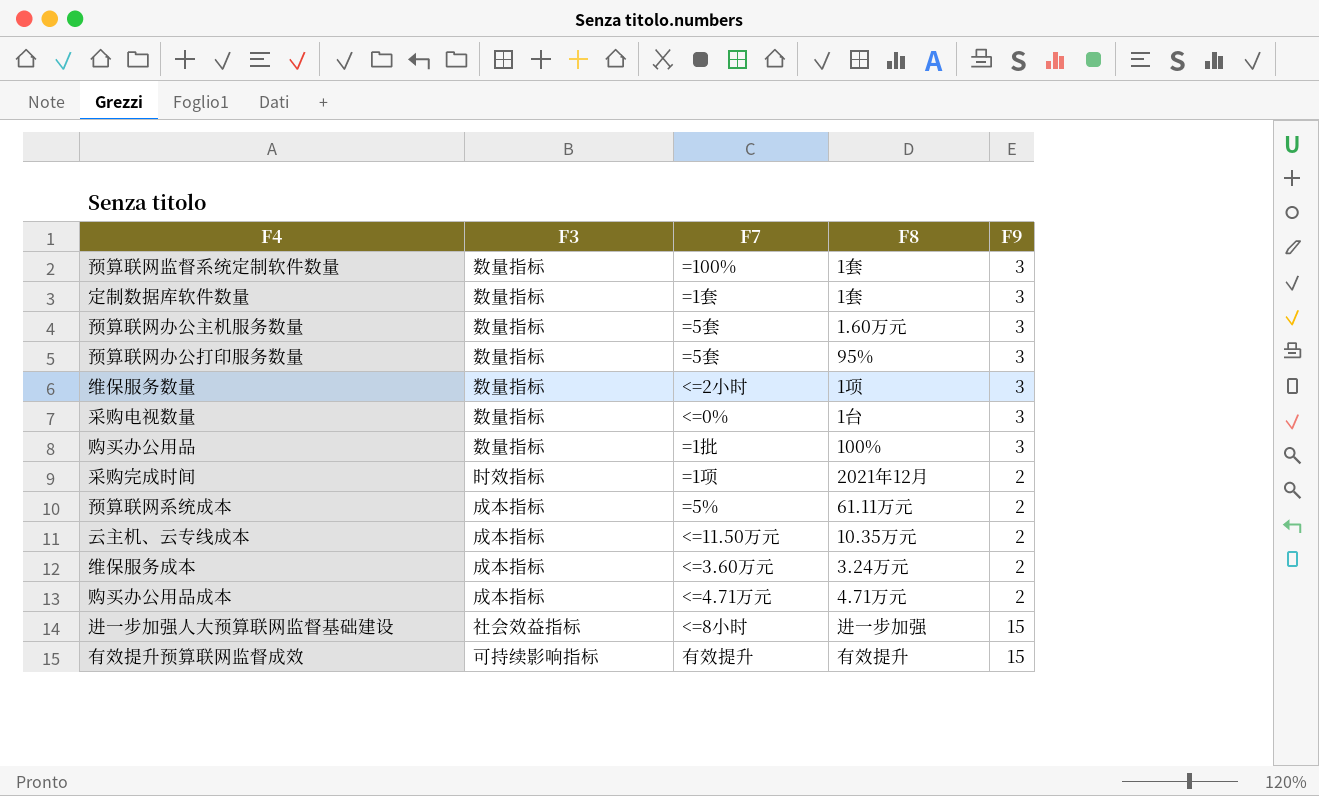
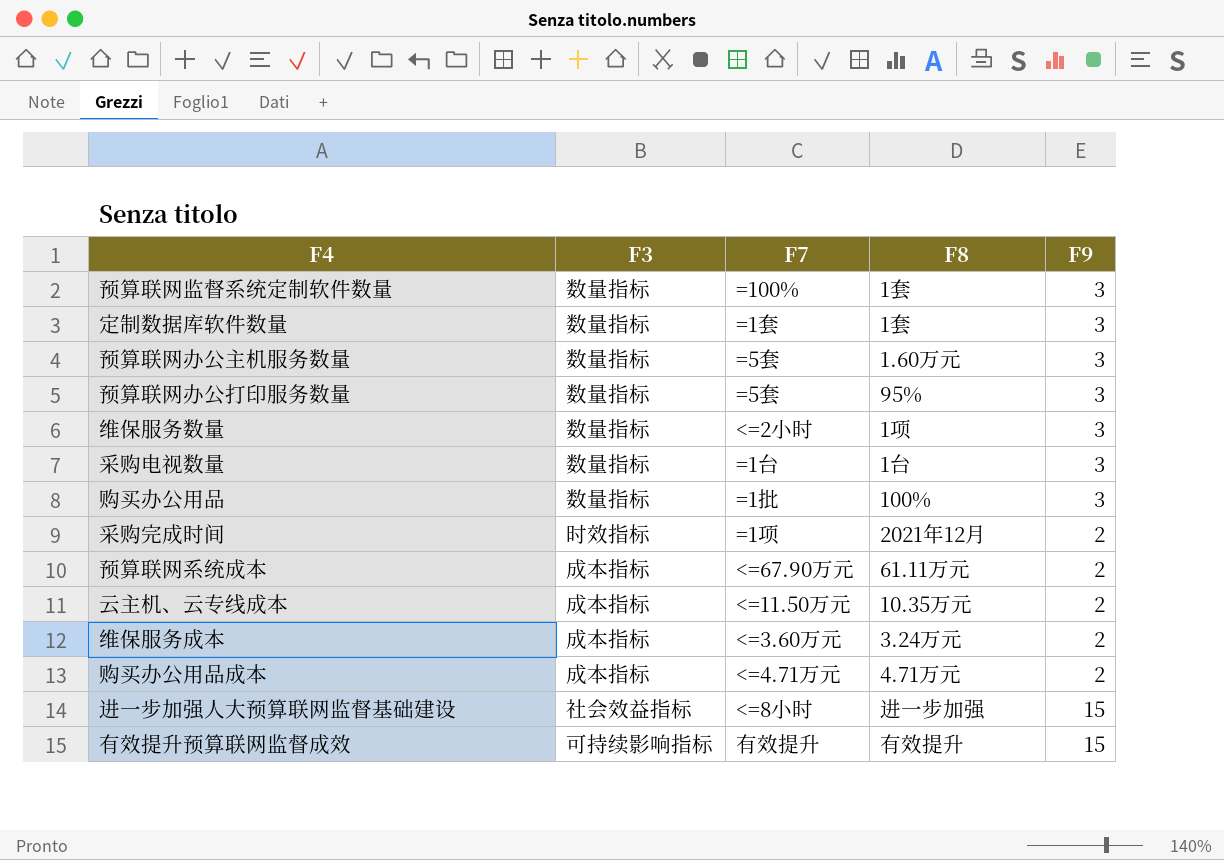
采购电视数量 | F7: <=0% -> =1台
预算联网系统成本 | F7: =5% -> <=67.90万元

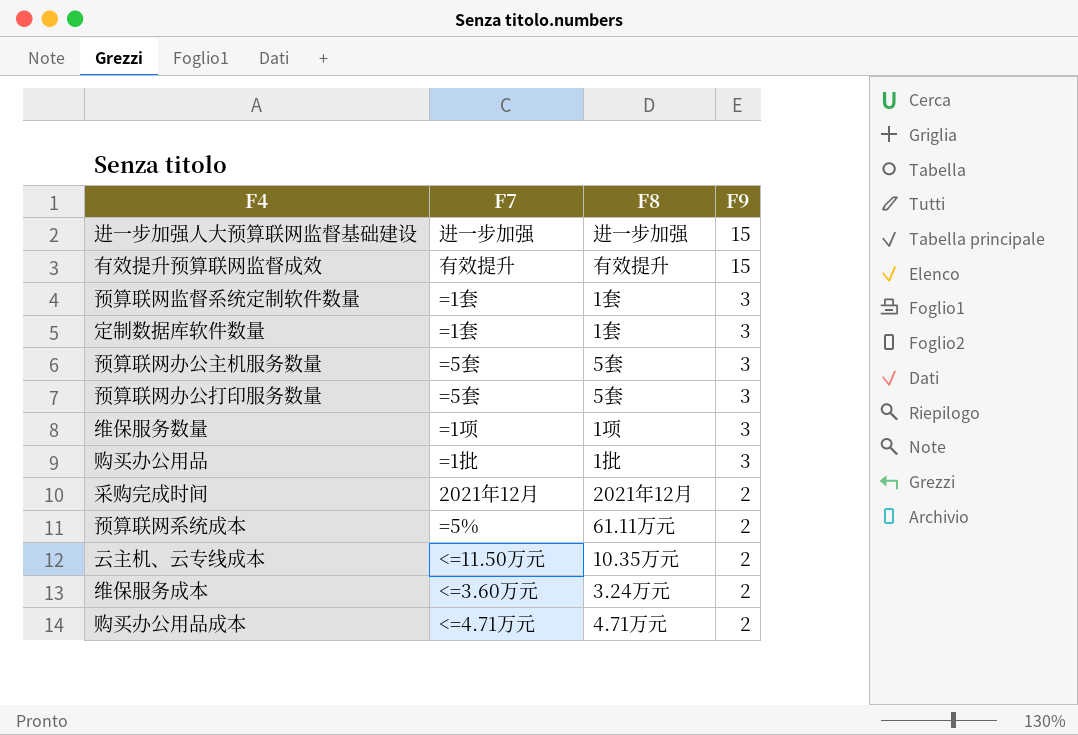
row order: none -> F9 descending
column F3 | position: 2 -> none
row 采购电视数量: 数量指标 | =1台 | 1台 | 3 -> none
进一步加强人大预算联网监督基础建设 | F7: <=8小时 -> 进一步加强
预算联网监督系统定制软件数量 | F7: =100% -> =1套
预算联网办公主机服务数量 | F8: 1.60万元 -> 5套
预算联网办公打印服务数量 | F8: 95% -> 5套
维保服务数量 | F7: <=2小时 -> =1项
购买办公用品 | F8: 100% -> 1批
采购完成时间 | F7: =1项 -> 2021年12月
预算联网系统成本 | F7: <=67.90万元 -> =5%

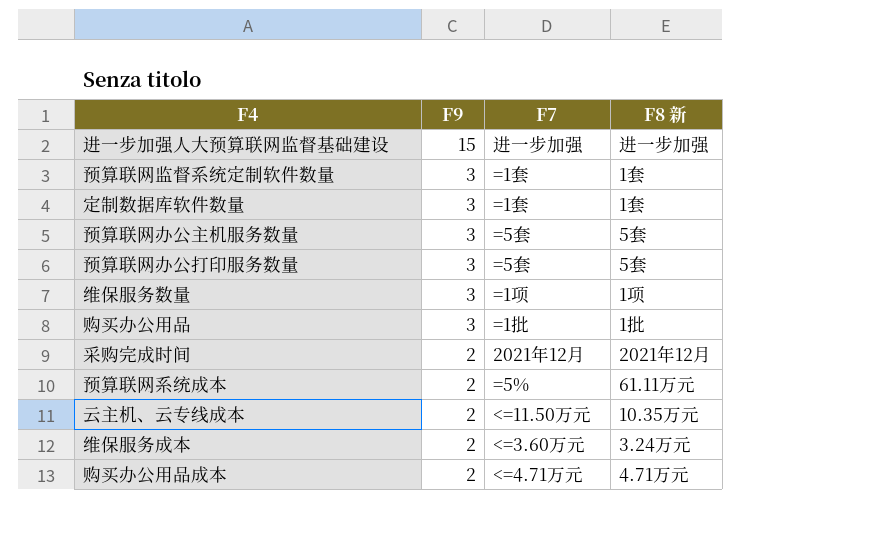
column F9 | position: 4 -> 2
column name: F8 -> F8 新
row 有效提升预算联网监督成效: 有效提升 | 有效提升 | 15 -> none

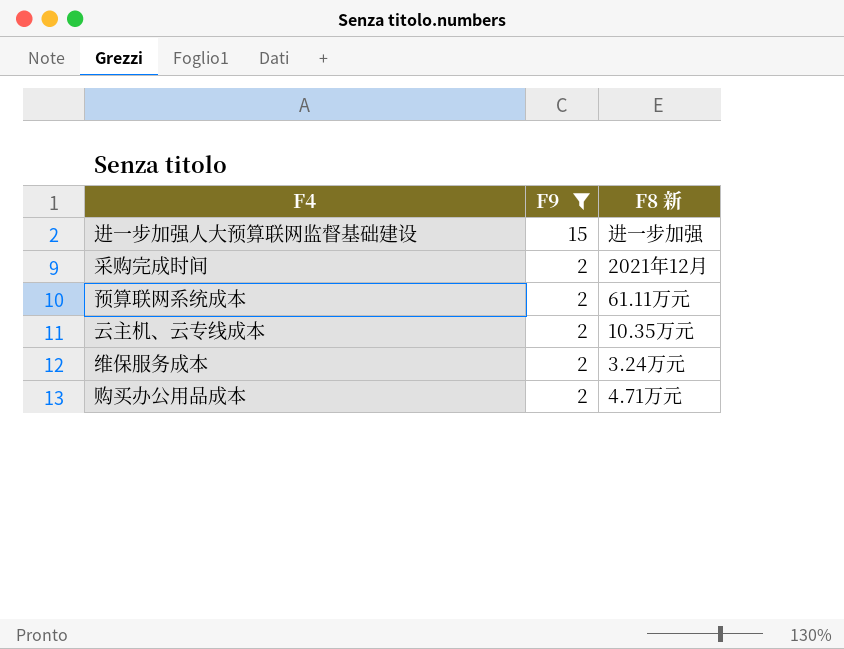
filter: none -> F9 != 3
column F7 | position: 3 -> none

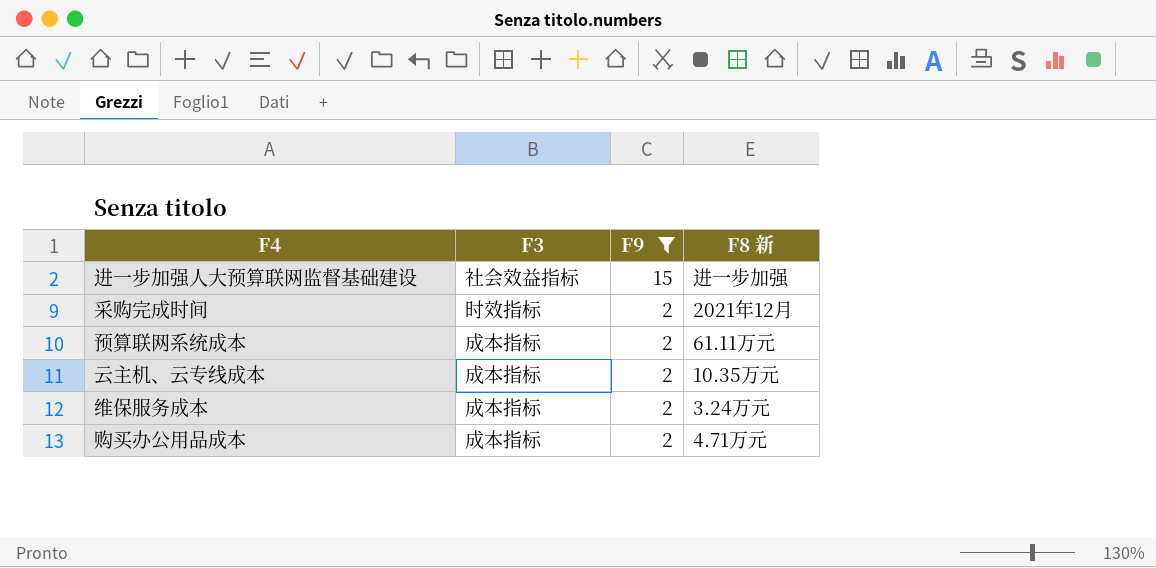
column F3 | position: none -> 2

